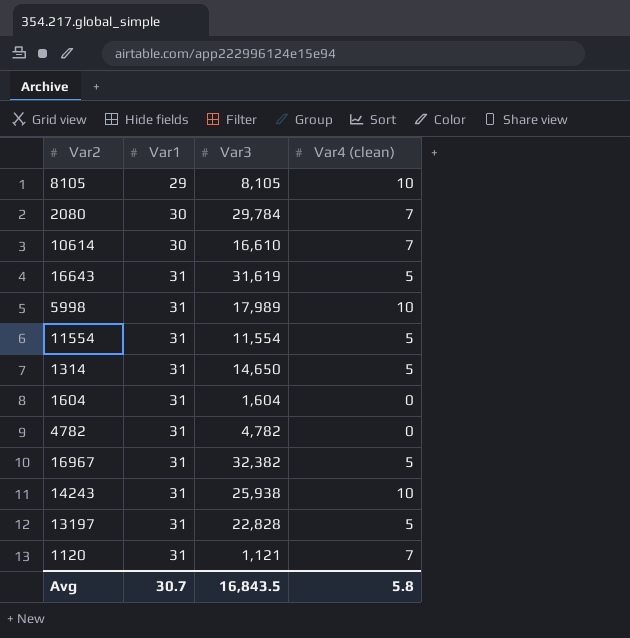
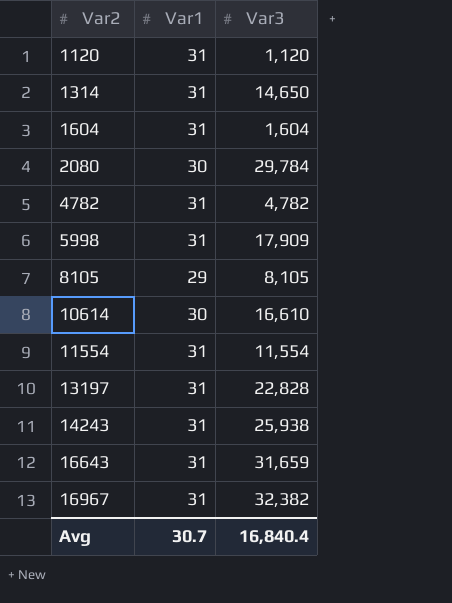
row order: Var1 ascending -> Var2 ascending
column Var4 (clean) | position: 4 -> none
1120 | Var3: 1,121 -> 1,120
5998 | Var3: 17,989 -> 17,909
16643 | Var3: 31,619 -> 31,659
Avg | Var3: 16,843.5 -> 16,840.4

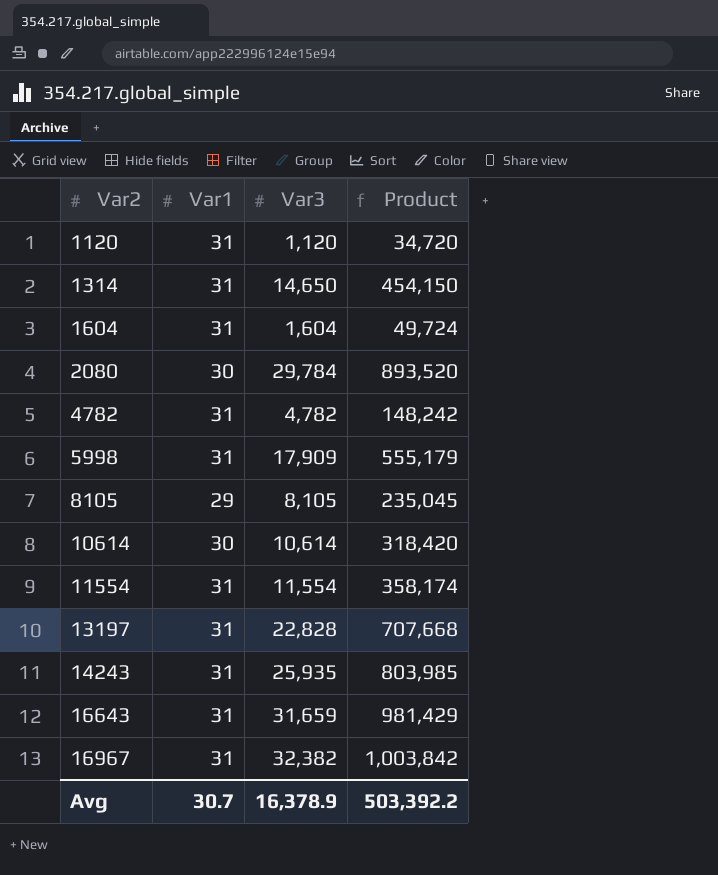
column Product | formula: none -> [Var1] * [Var3]
10614 | Var3: 16,610 -> 10,614
14243 | Var3: 25,938 -> 25,935
Avg | Var3: 16,840.4 -> 16,378.9

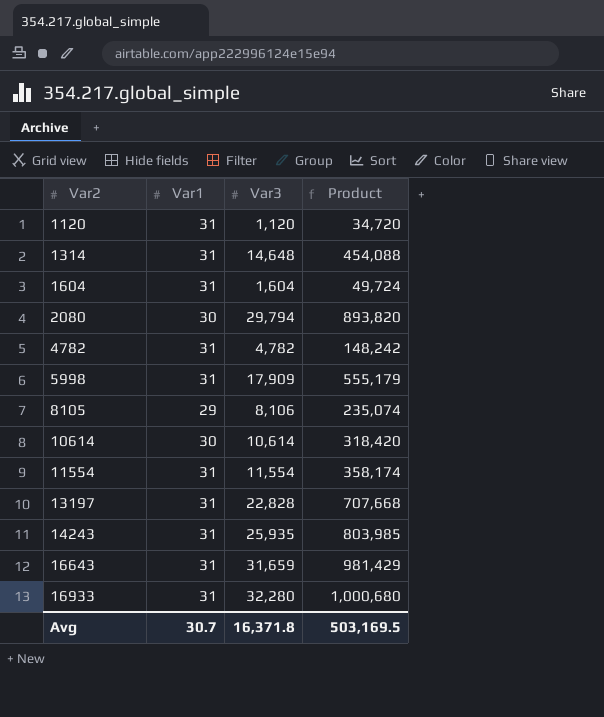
row 16967: 31 | 32,382 | 1,003,842 -> none
1314 | Var3: 14,650 -> 14,648
1314 | Product: 454,150 -> 454,088
2080 | Var3: 29,784 -> 29,794
2080 | Product: 893,520 -> 893,820
8105 | Var3: 8,105 -> 8,106
8105 | Product: 235,045 -> 235,074
row 16933: none -> 31 | 32,280 | 1,000,680
Avg | Var3: 16,378.9 -> 16,371.8
Avg | Product: 503,392.2 -> 503,169.5

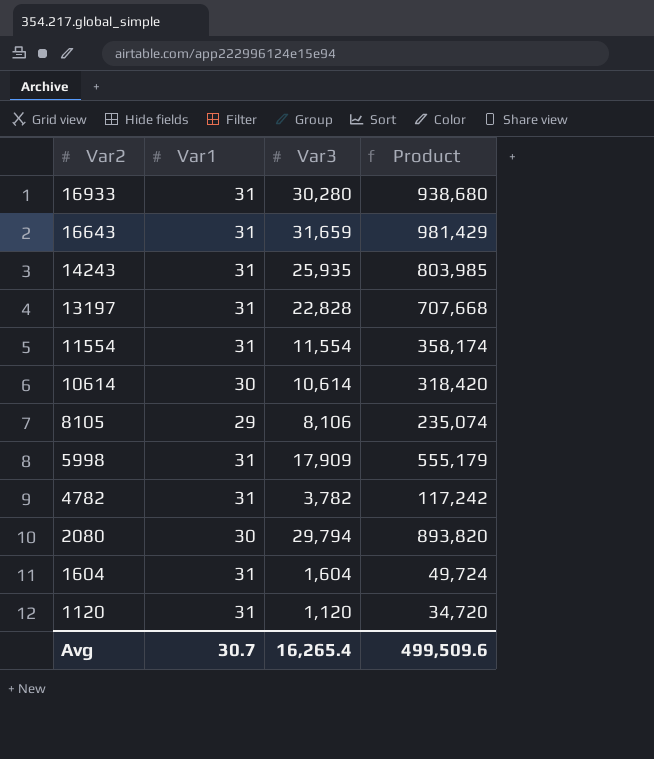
row order: Var2 ascending -> Var2 descending
row 1314: 31 | 14,648 | 454,088 -> none
16933 | Var3: 32,280 -> 30,280
16933 | Product: 1,000,680 -> 938,680
4782 | Var3: 4,782 -> 3,782
4782 | Product: 148,242 -> 117,242
Avg | Var3: 16,371.8 -> 16,265.4
Avg | Product: 503,169.5 -> 499,509.6

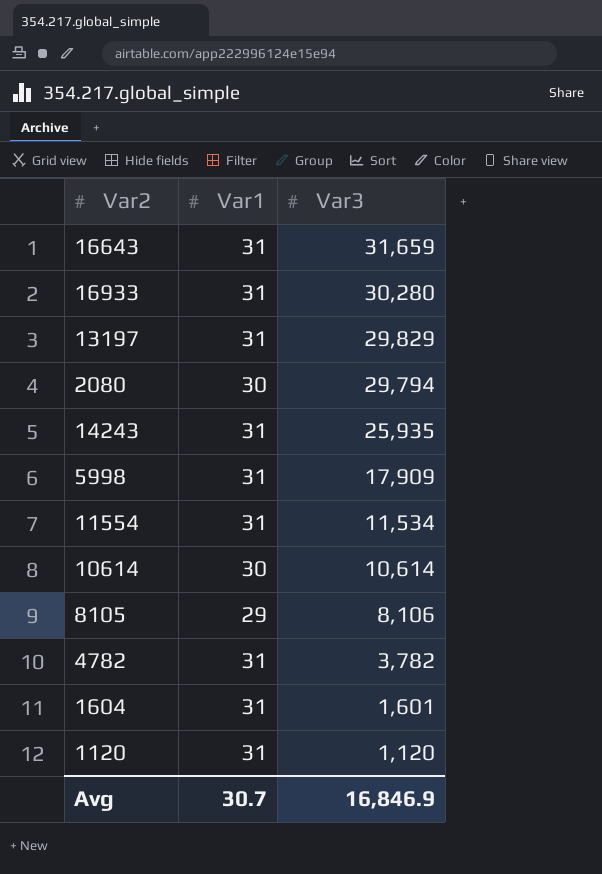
row order: Var2 descending -> Var3 descending
column Product | formula: [Var1] * [Var3] -> none
13197 | Var3: 22,828 -> 29,829
11554 | Var3: 11,554 -> 11,534
1604 | Var3: 1,604 -> 1,601
Avg | Var3: 16,265.4 -> 16,846.9

